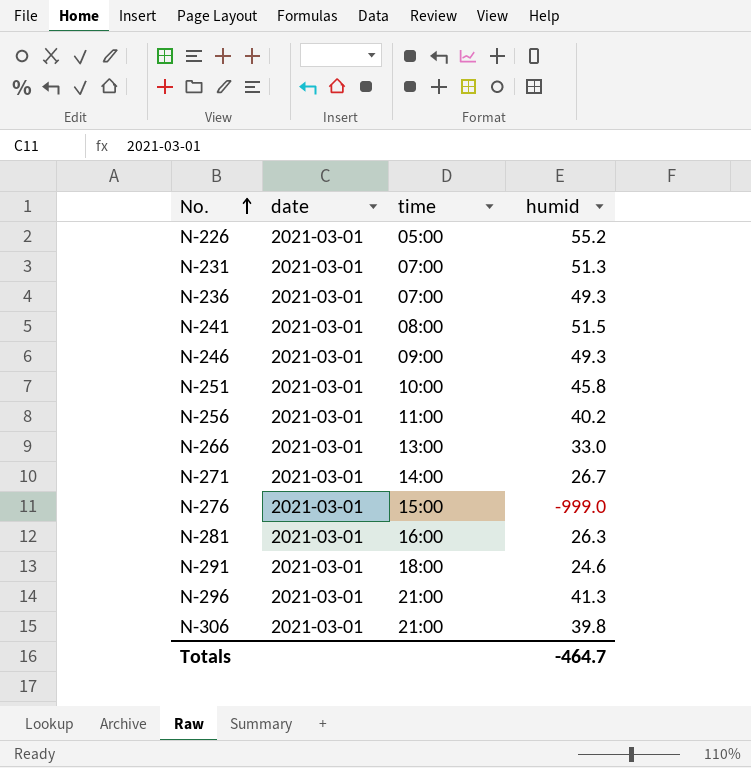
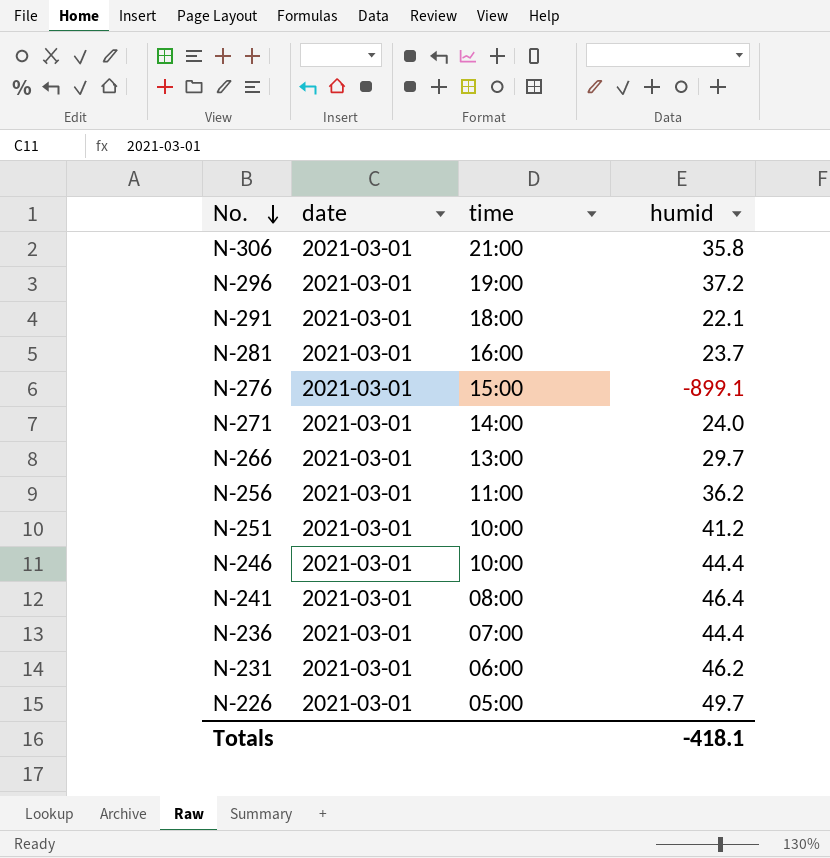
row order: No. ascending -> No. descending
N-306 | humid: 39.8 -> 35.8
N-296 | time: 21:00 -> 19:00
N-296 | humid: 41.3 -> 37.2
N-291 | humid: 24.6 -> 22.1
N-281 | humid: 26.3 -> 23.7
N-276 | humid: -999.0 -> -899.1
N-271 | humid: 26.7 -> 24.0
N-266 | humid: 33.0 -> 29.7
N-256 | humid: 40.2 -> 36.2
N-251 | humid: 45.8 -> 41.2
N-246 | time: 09:00 -> 10:00
N-246 | humid: 49.3 -> 44.4
N-241 | humid: 51.5 -> 46.4
N-236 | humid: 49.3 -> 44.4
N-231 | time: 07:00 -> 06:00
N-231 | humid: 51.3 -> 46.2
N-226 | humid: 55.2 -> 49.7
Totals | humid: -464.7 -> -418.1

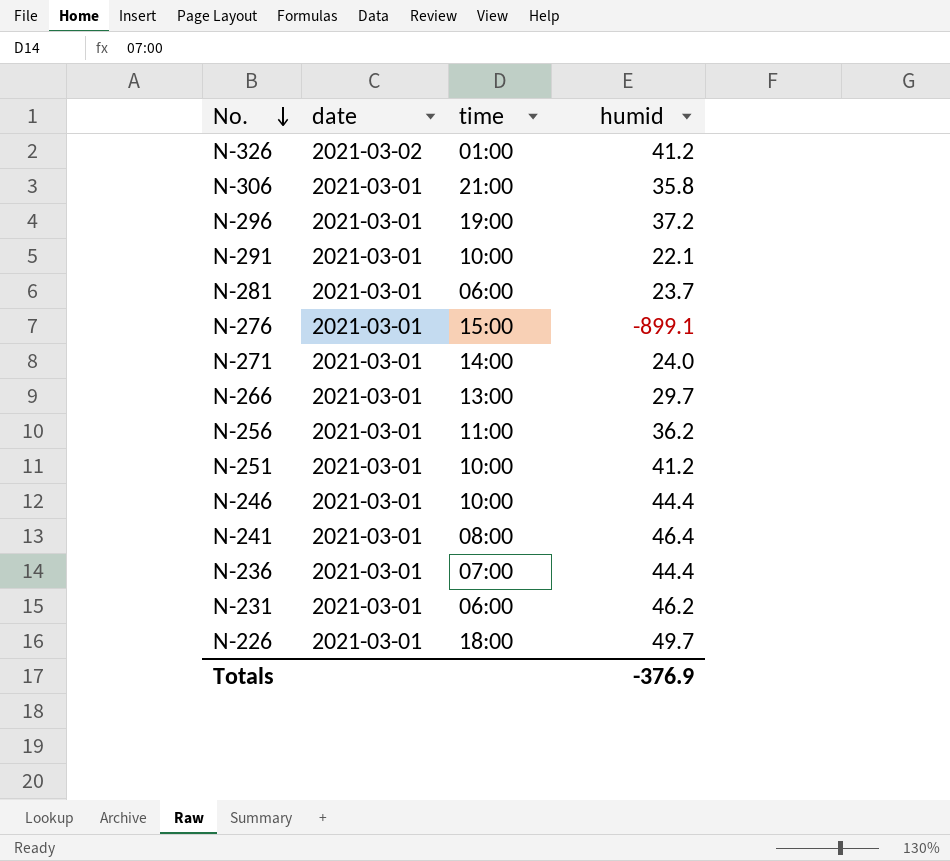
row N-326: none -> 2021-03-02 | 01:00 | 41.2
N-291 | time: 18:00 -> 10:00
N-281 | time: 16:00 -> 06:00
N-226 | time: 05:00 -> 18:00
Totals | humid: -418.1 -> -376.9

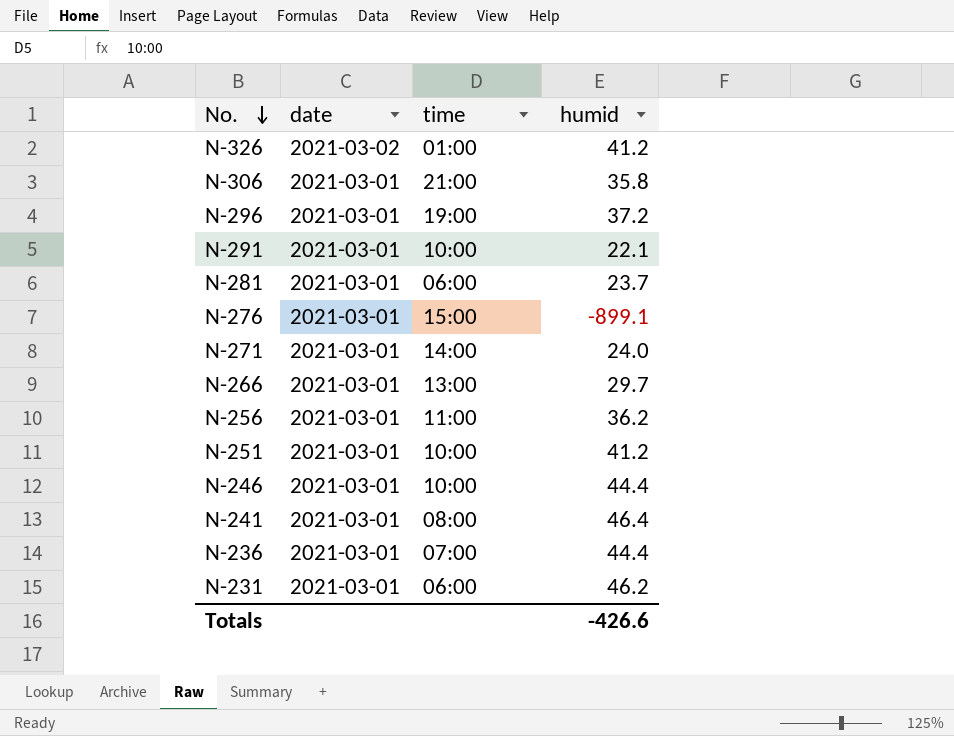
row N-226: 2021-03-01 | 18:00 | 49.7 -> none
Totals | humid: -376.9 -> -426.6

